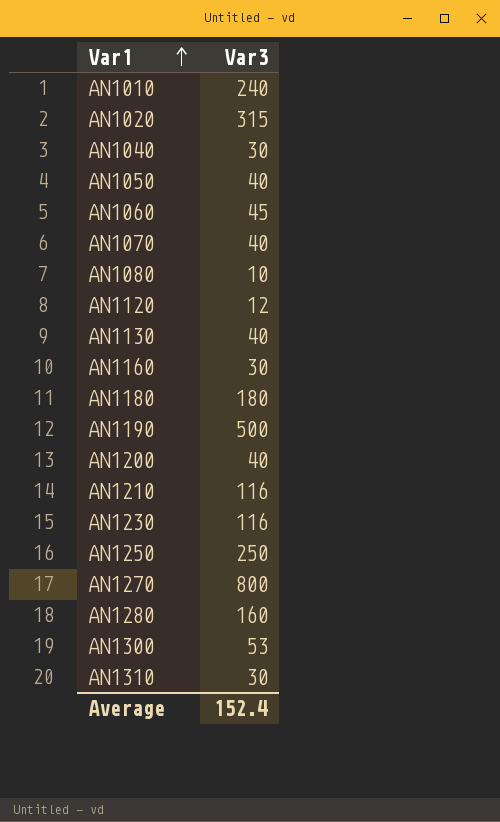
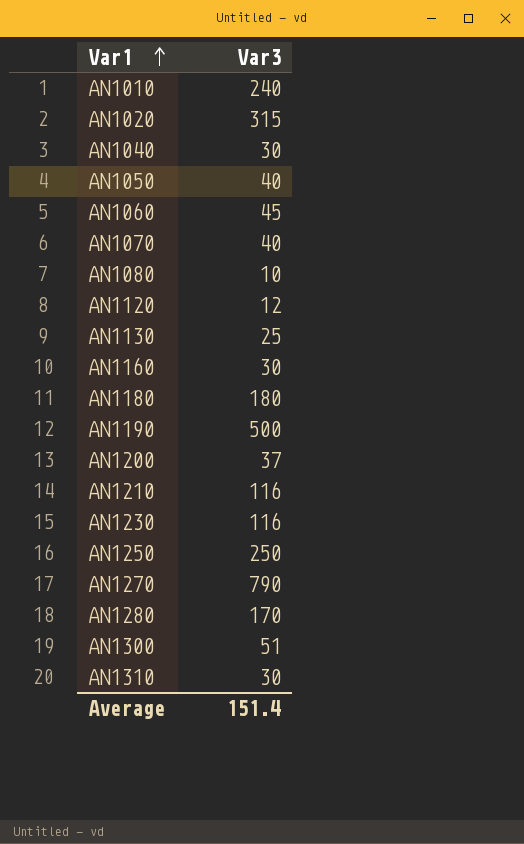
AN1130 | Var3: 40 -> 25
AN1200 | Var3: 40 -> 37
AN1270 | Var3: 800 -> 790
AN1280 | Var3: 160 -> 170
AN1300 | Var3: 53 -> 51
Average | Var3: 152.4 -> 151.4

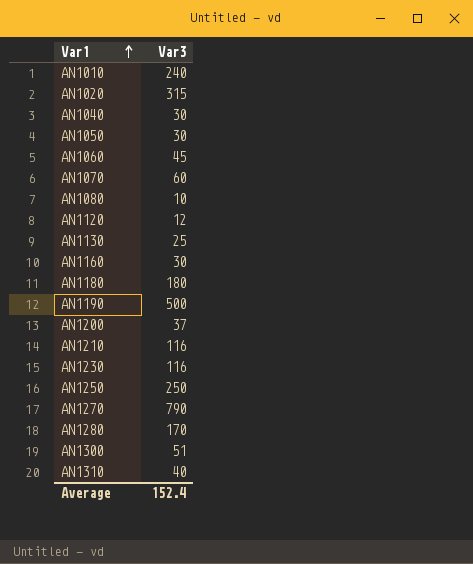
AN1050 | Var3: 40 -> 30
AN1070 | Var3: 40 -> 60
AN1310 | Var3: 30 -> 40
Average | Var3: 151.4 -> 152.4

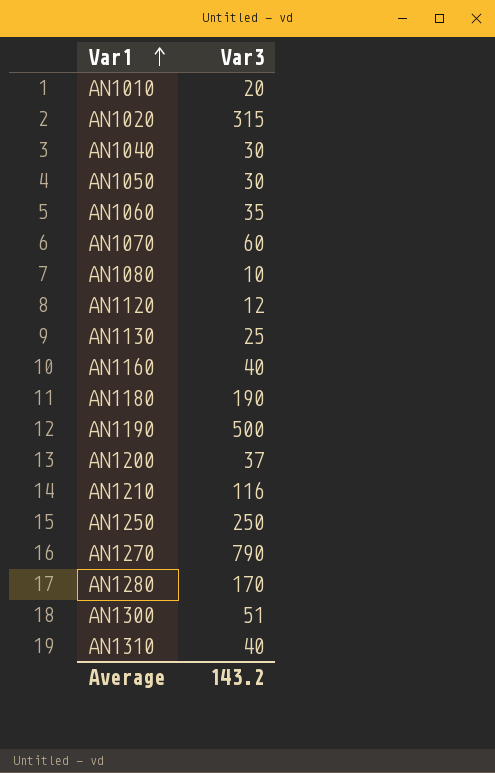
row AN1230: 116 -> none
AN1010 | Var3: 240 -> 20
AN1060 | Var3: 45 -> 35
AN1160 | Var3: 30 -> 40
AN1180 | Var3: 180 -> 190
Average | Var3: 152.4 -> 143.2

